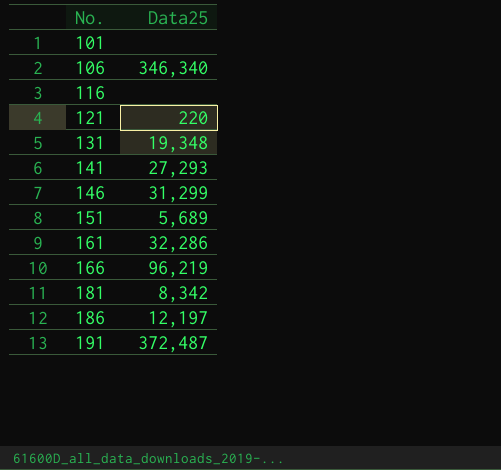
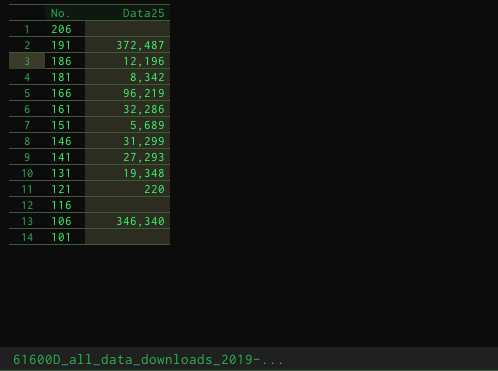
row order: No. ascending -> No. descending
row 206: none -> none
186 | Data25: 12,197 -> 12,196

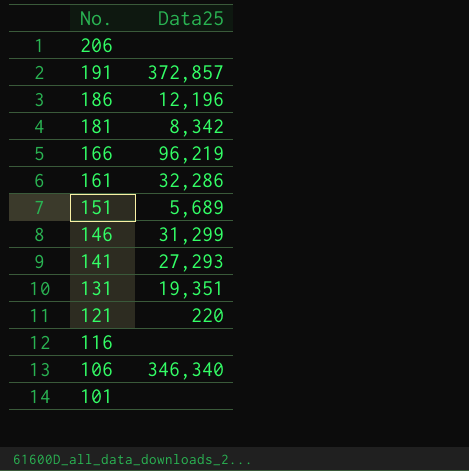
191 | Data25: 372,487 -> 372,857
131 | Data25: 19,348 -> 19,351

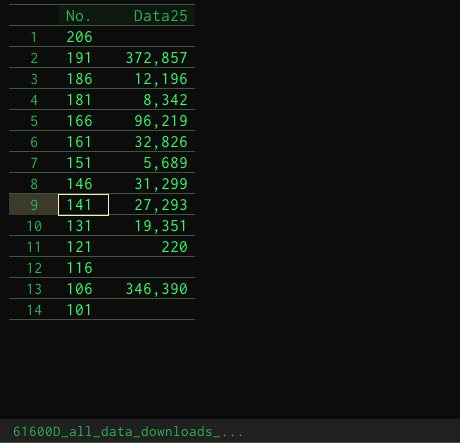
161 | Data25: 32,286 -> 32,826
106 | Data25: 346,340 -> 346,390

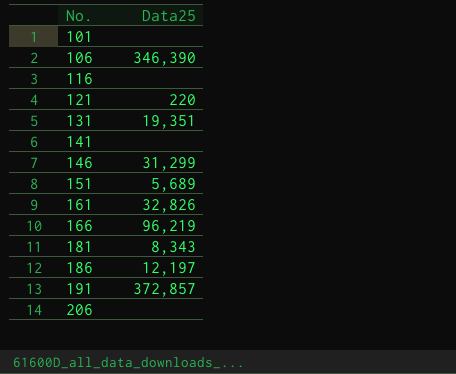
row order: No. descending -> No. ascending
141 | Data25: 27,293 -> none
181 | Data25: 8,342 -> 8,343
186 | Data25: 12,196 -> 12,197

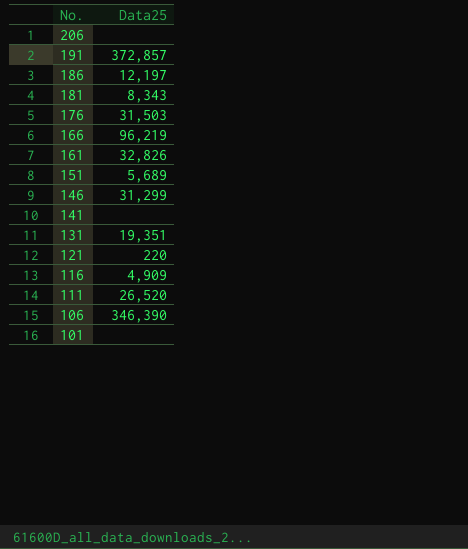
row order: No. ascending -> No. descending
row 176: none -> 31,503
116 | Data25: none -> 4,909
row 111: none -> 26,520

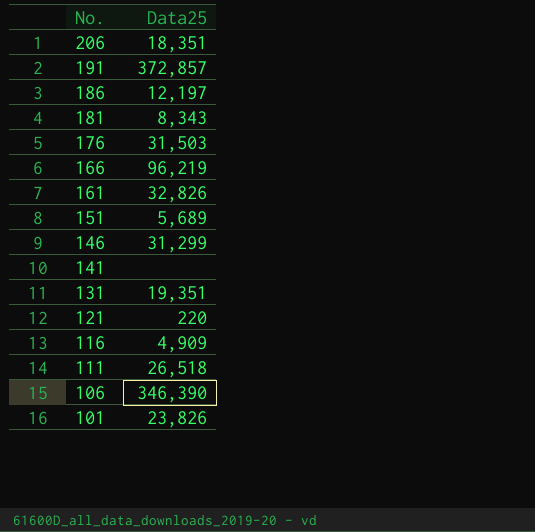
206 | Data25: none -> 18,351
111 | Data25: 26,520 -> 26,518
101 | Data25: none -> 23,826

